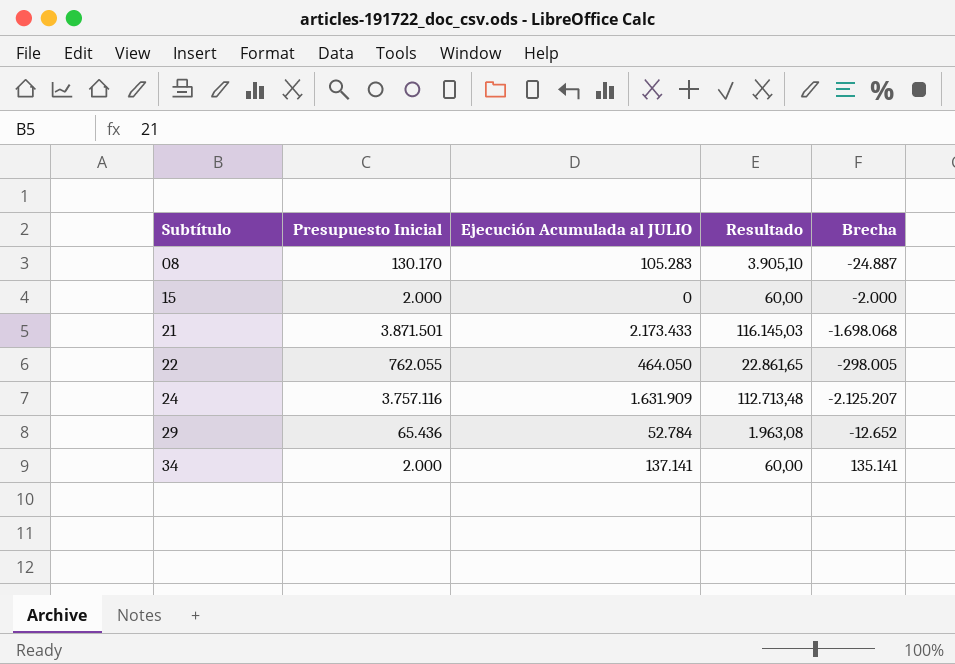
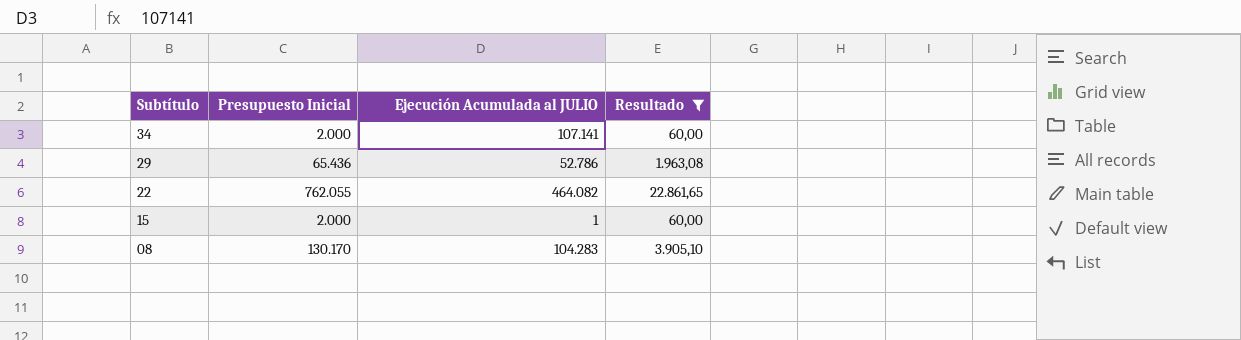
filter: none -> Resultado <= 22.861,65
row order: Subtítulo ascending -> Subtítulo descending
column Brecha | formula: [Ejecución Acumulada al JULIO] - [Presupuesto Inicial] -> none
34 | Ejecución Acumulada al JULIO: 137.141 -> 107.141
29 | Ejecución Acumulada al JULIO: 52.784 -> 52.786
22 | Ejecución Acumulada al JULIO: 464.050 -> 464.082
15 | Ejecución Acumulada al JULIO: 0 -> 1
08 | Ejecución Acumulada al JULIO: 105.283 -> 104.283

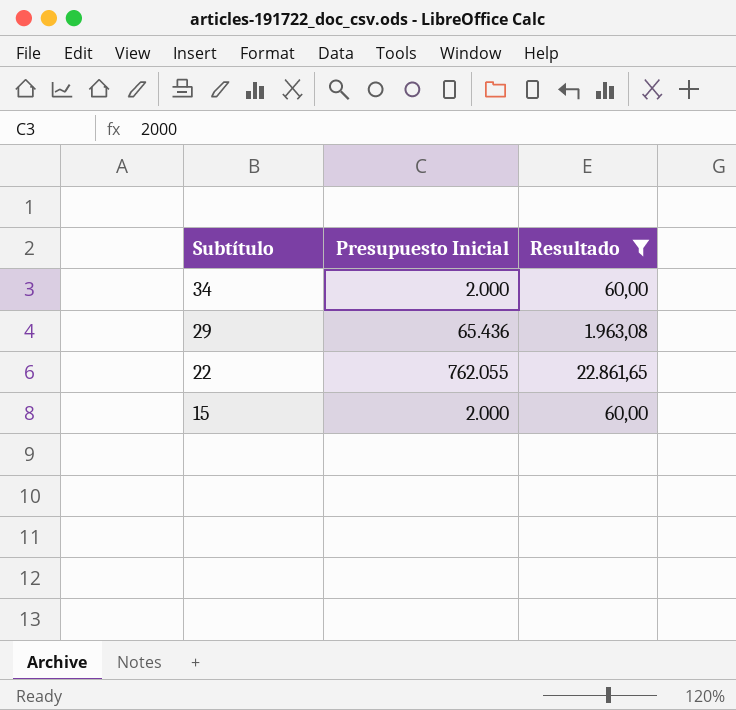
column Ejecución Acumulada al JULIO | position: 3 -> none
row 08: 130.170 | 104.283 | 3.905,10 -> none

